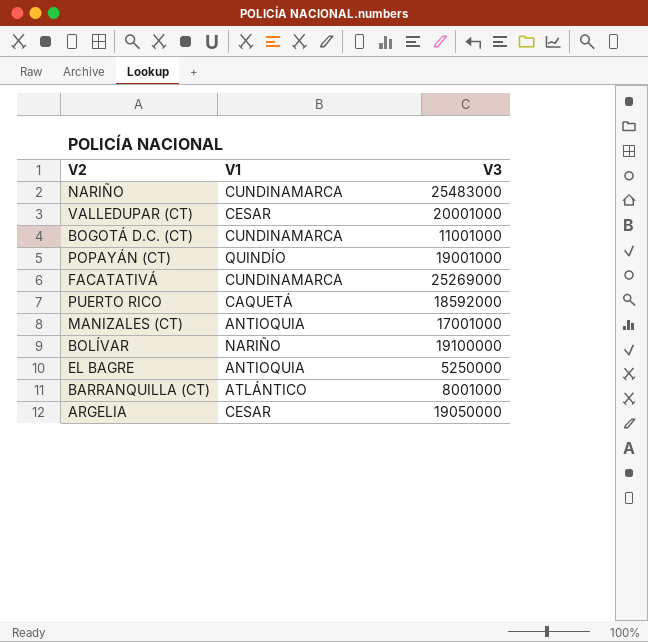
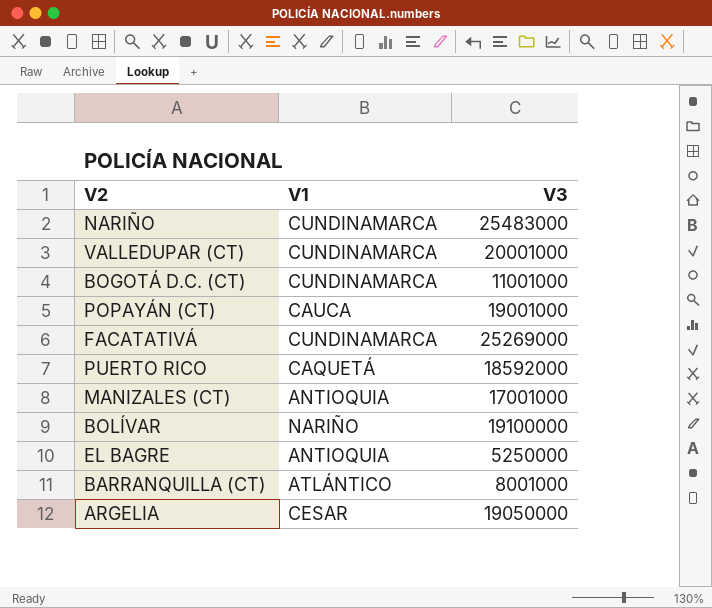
VALLEDUPAR (CT) | V1: CESAR -> CUNDINAMARCA
POPAYÁN (CT) | V1: QUINDÍO -> CAUCA

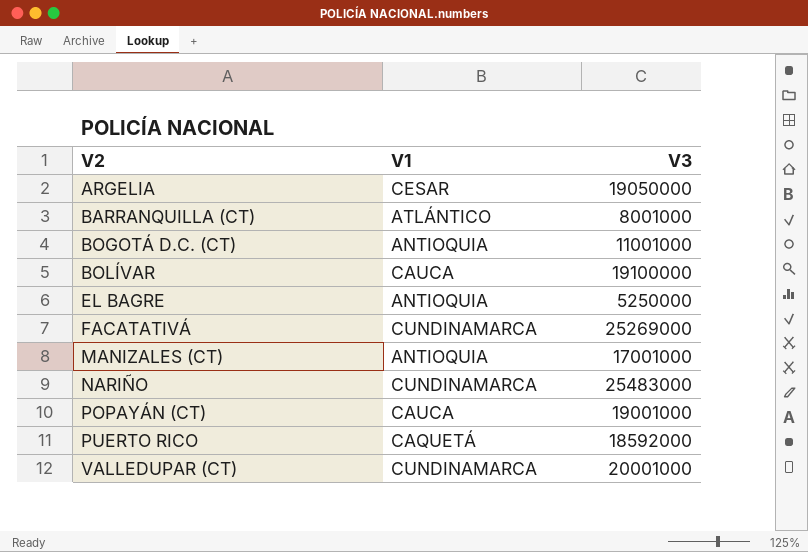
row order: none -> V2 ascending
BOGOTÁ D.C. (CT) | V1: CUNDINAMARCA -> ANTIOQUIA
BOLÍVAR | V1: NARIÑO -> CAUCA

